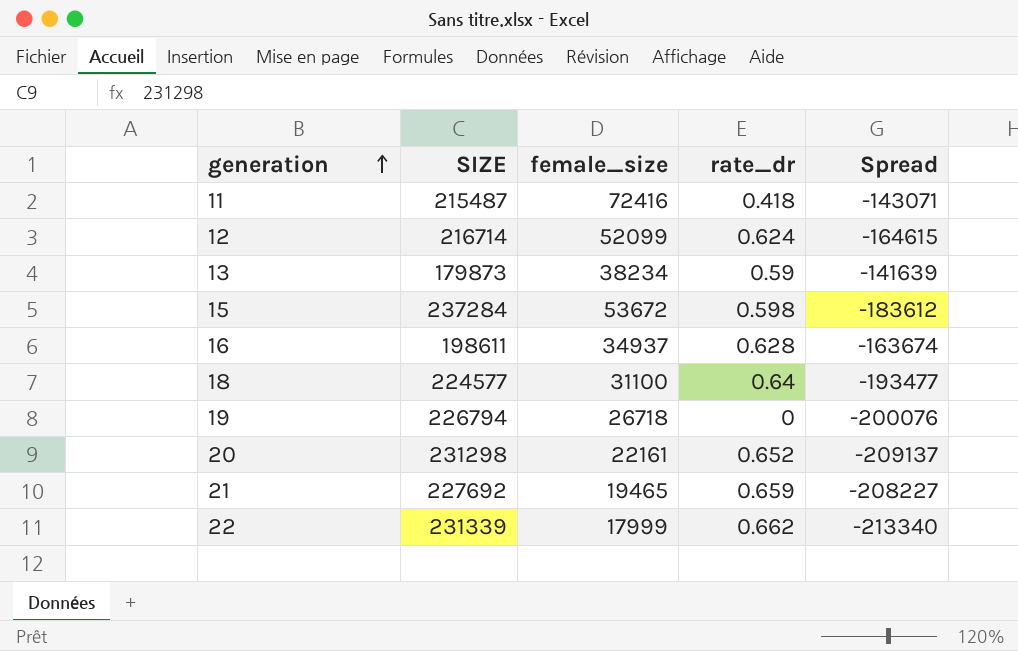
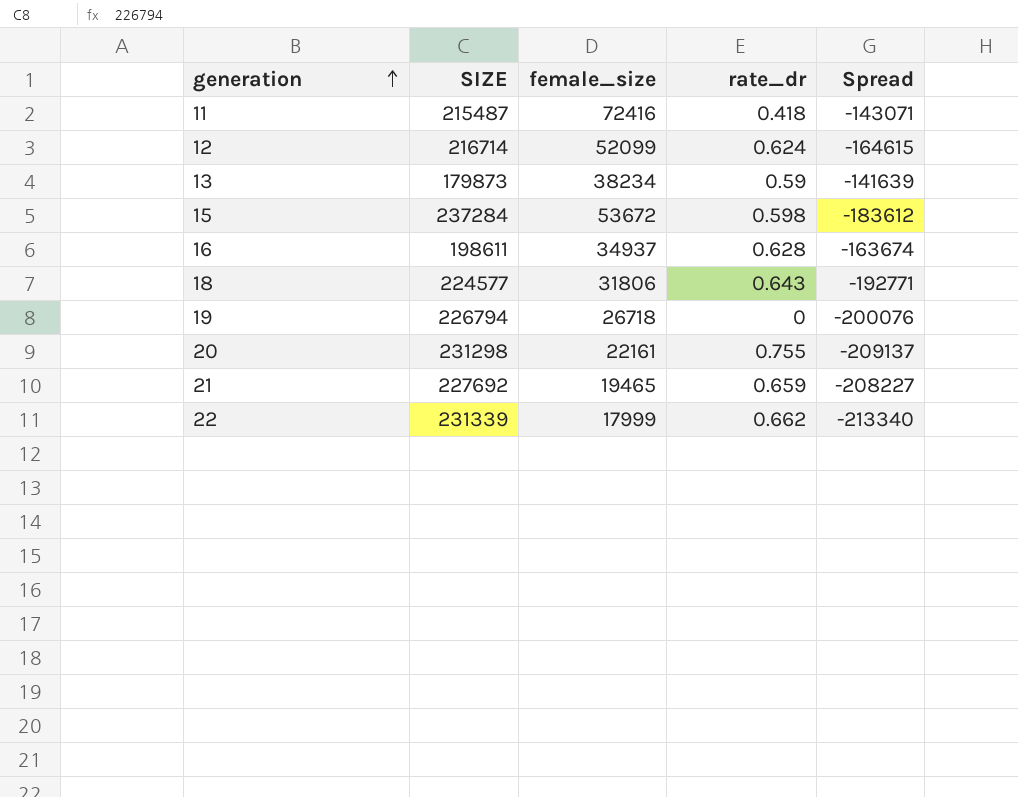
18 | female_size: 31100 -> 31806
18 | rate_dr: 0.64 -> 0.643
18 | Spread: -193477 -> -192771
20 | rate_dr: 0.652 -> 0.755

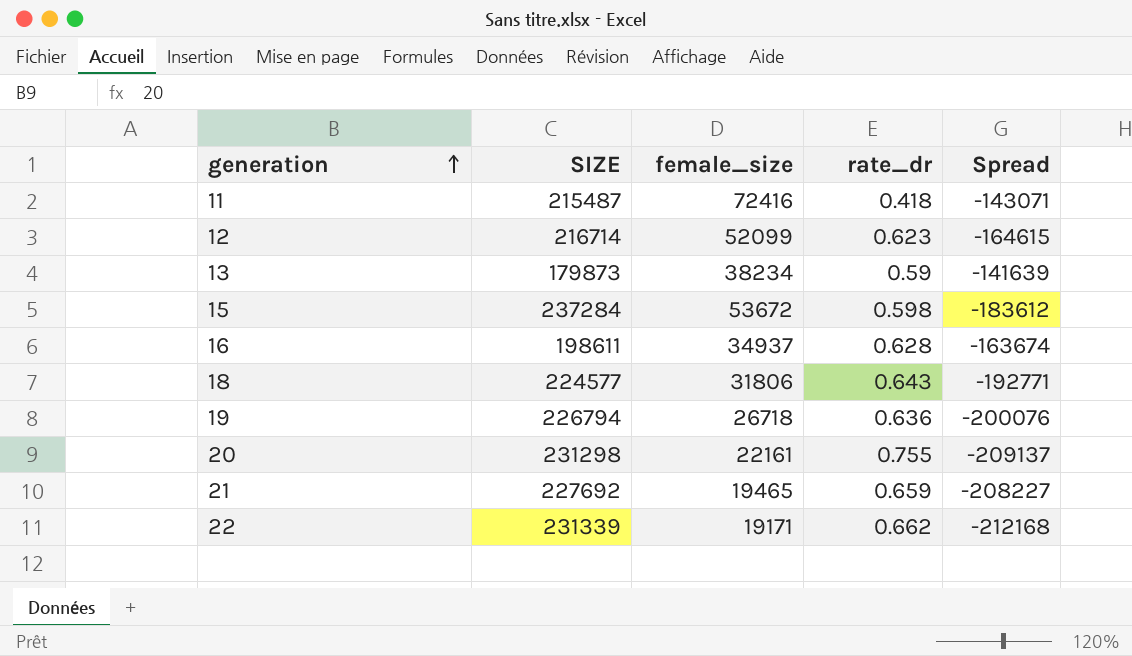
12 | rate_dr: 0.624 -> 0.623
19 | rate_dr: 0 -> 0.636
22 | female_size: 17999 -> 19171
22 | Spread: -213340 -> -212168

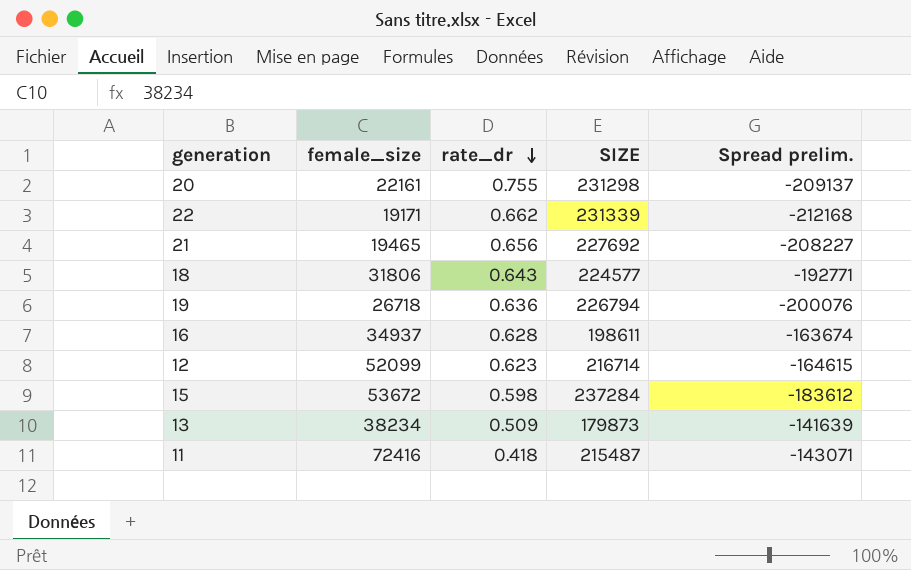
row order: generation ascending -> rate_dr descending
column SIZE | position: 2 -> 4
column name: Spread -> Spread prelim.
21 | rate_dr: 0.659 -> 0.656
13 | rate_dr: 0.59 -> 0.509

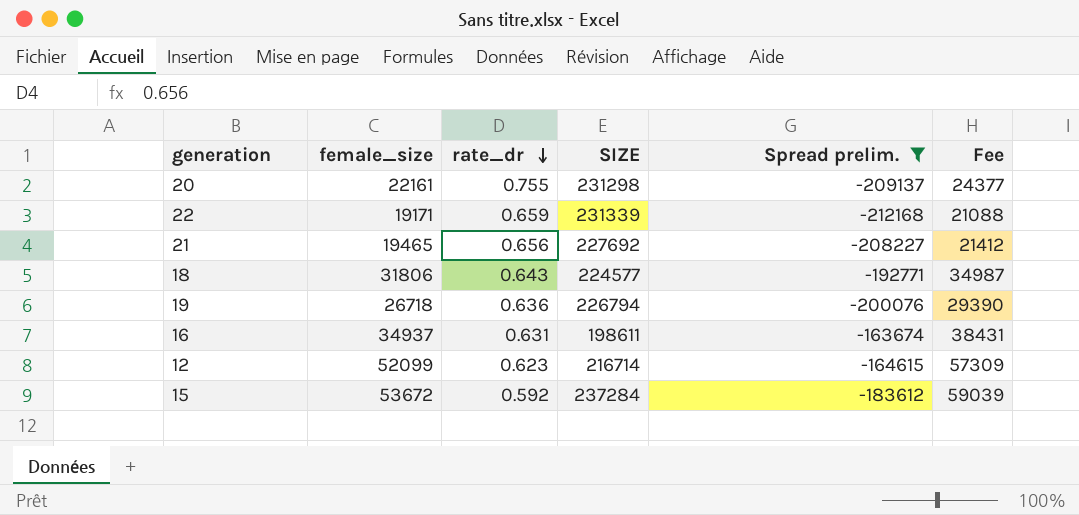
filter: none -> Spread prelim. <= -163674
column Fee | formula: none -> [female_size] * 1.1
22 | rate_dr: 0.662 -> 0.659
16 | rate_dr: 0.628 -> 0.631
15 | rate_dr: 0.598 -> 0.592

